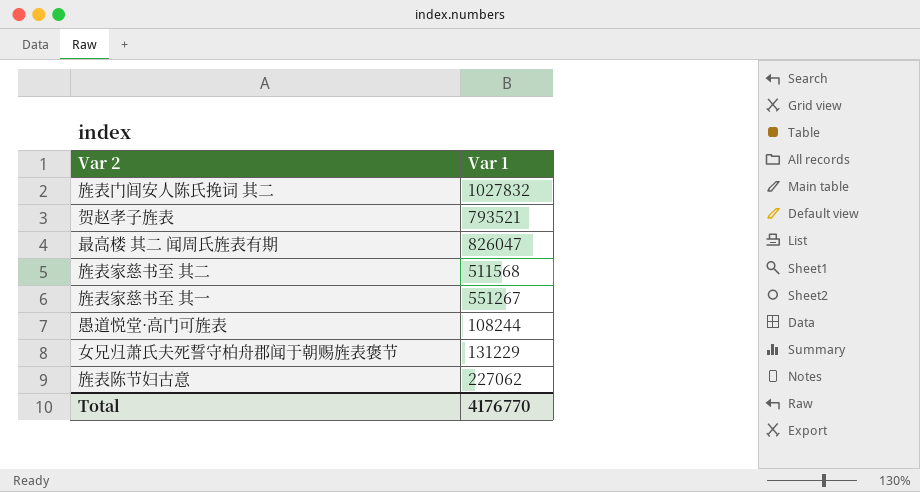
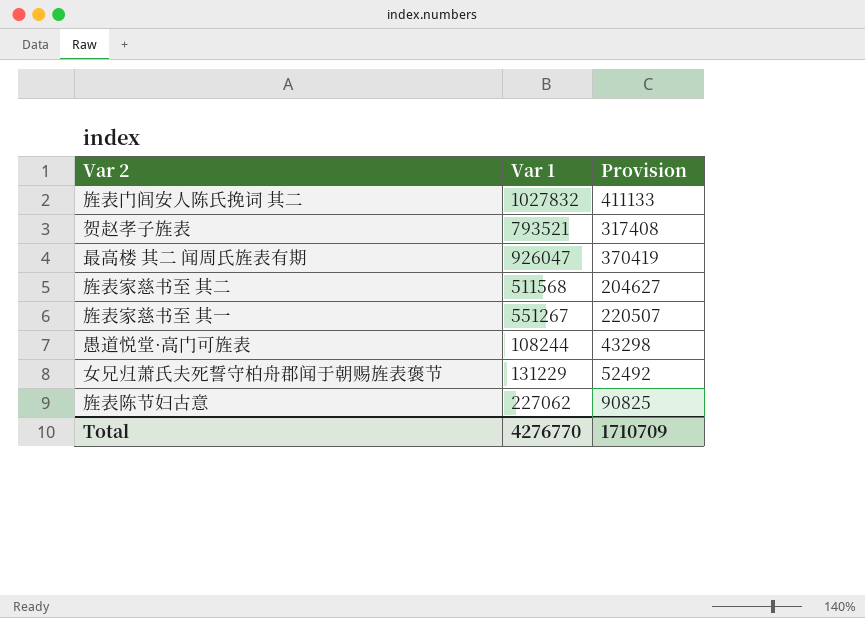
column Provision | formula: none -> [Var 1] * 0.4
最高楼 其二 闻周氏旌表有期 | Var 1: 826047 -> 926047
Total | Var 1: 4176770 -> 4276770

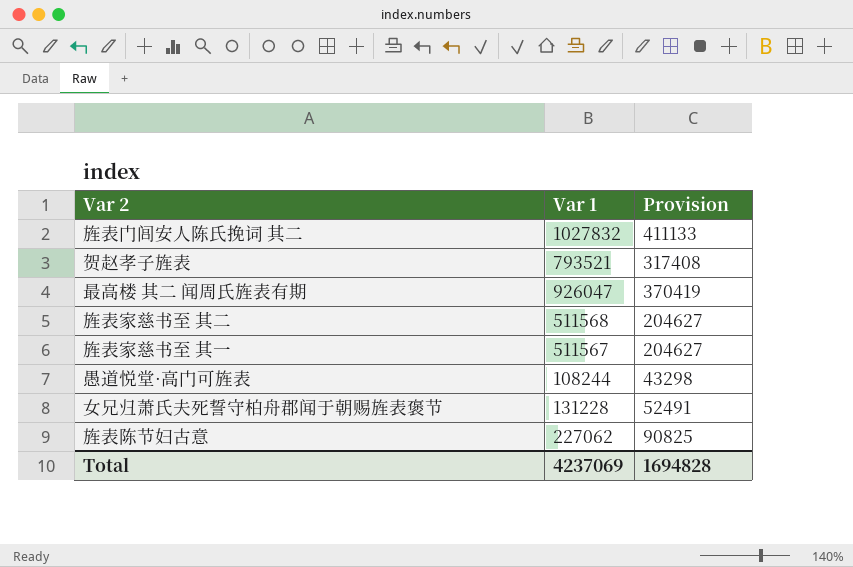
旌表家慈书至 其一 | Var 1: 551267 -> 511567
旌表家慈书至 其一 | Provision: 220507 -> 204627
女兄归萧氏夫死誓守柏舟郡闻于朝赐旌表褒节 | Var 1: 131229 -> 131228
女兄归萧氏夫死誓守柏舟郡闻于朝赐旌表褒节 | Provision: 52492 -> 52491
Total | Var 1: 4276770 -> 4237069
Total | Provision: 1710709 -> 1694828

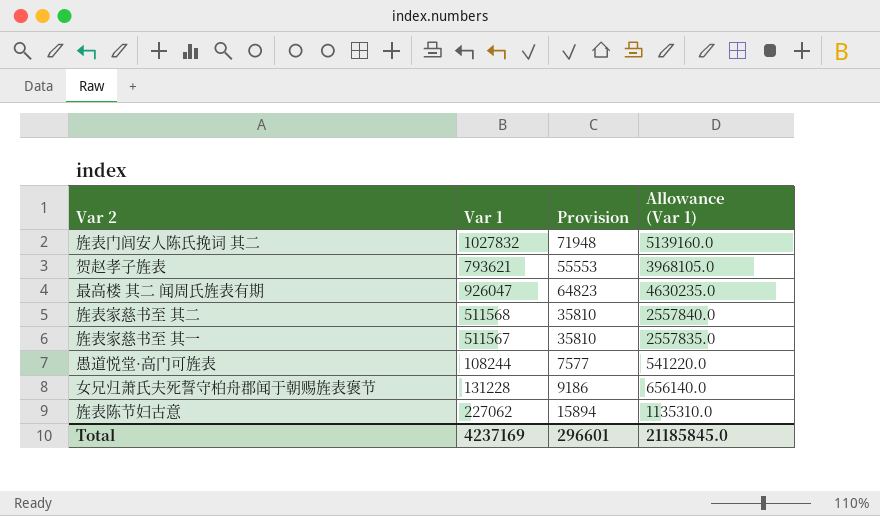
column Provision | formula: [Var 1] * 0.4 -> [Var 1] * 0.07
column Allowance (Var 1) | formula: none -> [Var 1] * 5
贺赵孝子旌表 | Var 1: 793521 -> 793621
Total | Var 1: 4237069 -> 4237169
Total | Provision: 1694828 -> 296601

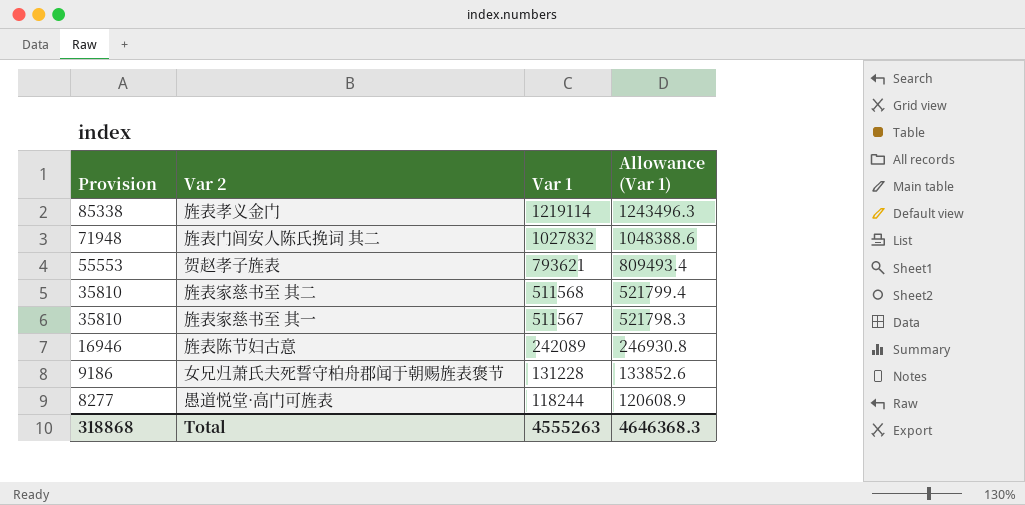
row order: none -> Provision descending
column Provision | position: 3 -> 1
column Allowance (Var 1) | formula: [Var 1] * 5 -> [Var 1] * 1.02
row 最高楼 其二 闻周氏旌表有期: 926047 | 64823 | 4630235.0 -> none
row 旌表孝义金门: none -> 85338 | 1219114 | 1243496.3
旌表陈节妇古意 | Provision: 15894 -> 16946
旌表陈节妇古意 | Var 1: 227062 -> 242089
愚道悦堂·高门可旌表 | Provision: 7577 -> 8277
愚道悦堂·高门可旌表 | Var 1: 108244 -> 118244
Total | Provision: 296601 -> 318868
Total | Var 1: 4237169 -> 4555263
Total | Allowance (Var 1): 21185845.0 -> 4646368.3

